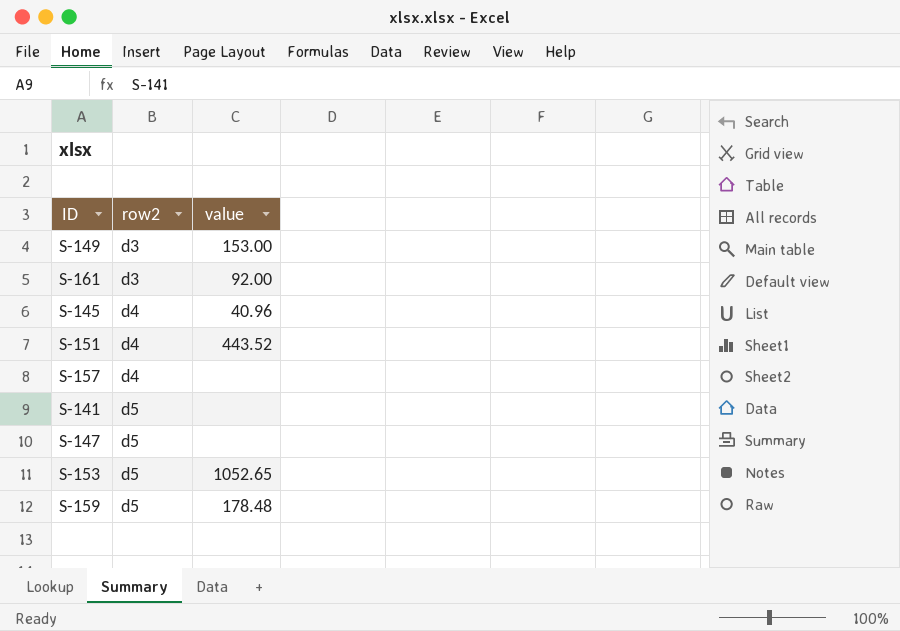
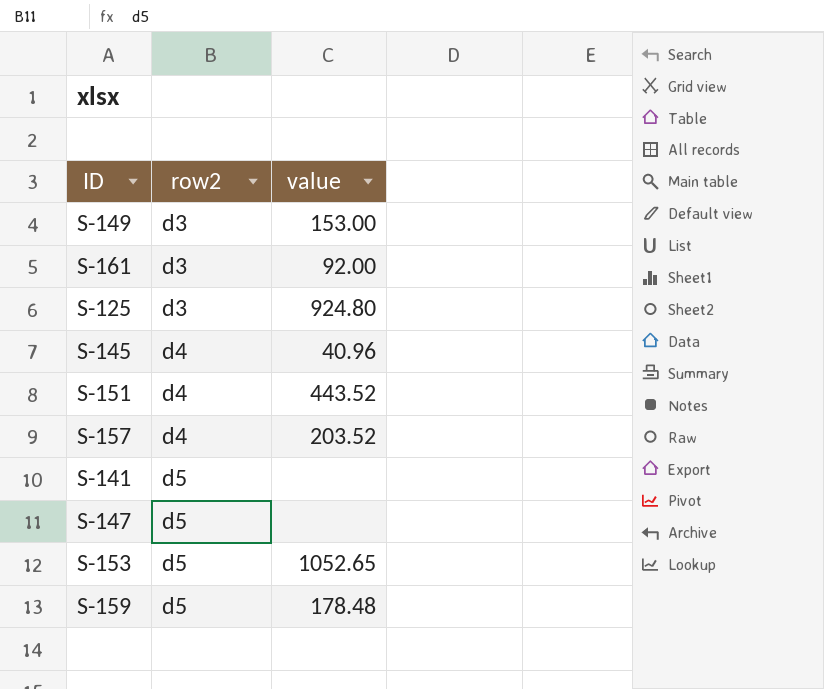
row S-125: none -> d3 | 924.80
S-157 | value: none -> 203.52

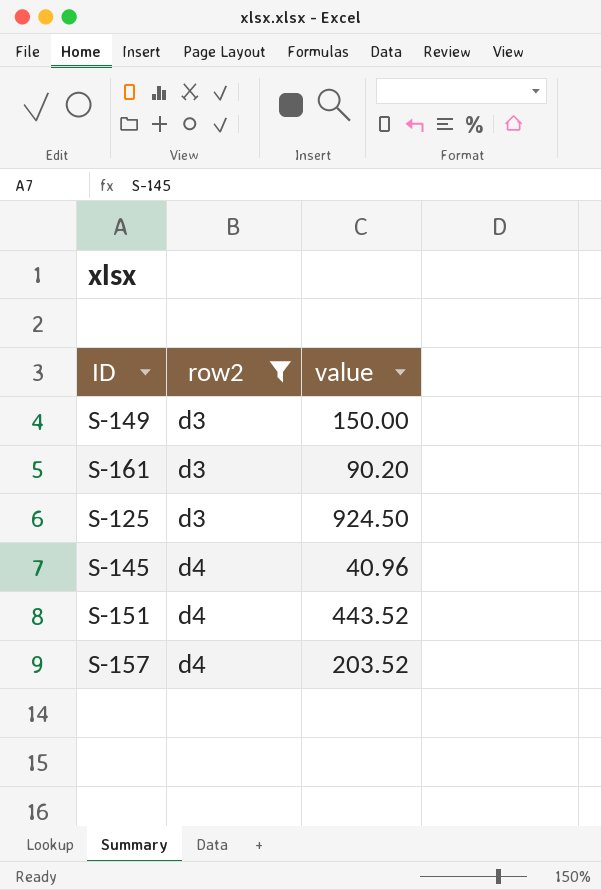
filter: none -> row2 != d5
S-149 | value: 153.00 -> 150.00
S-161 | value: 92.00 -> 90.20
S-125 | value: 924.80 -> 924.50

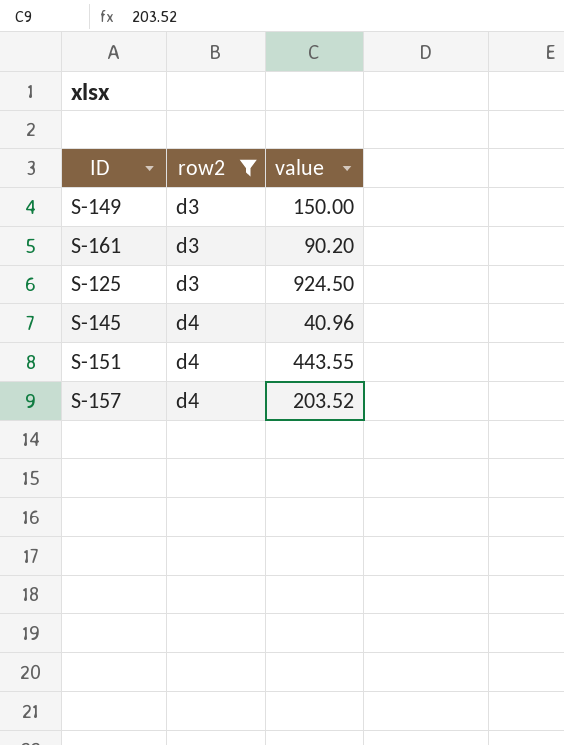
S-151 | value: 443.52 -> 443.55

